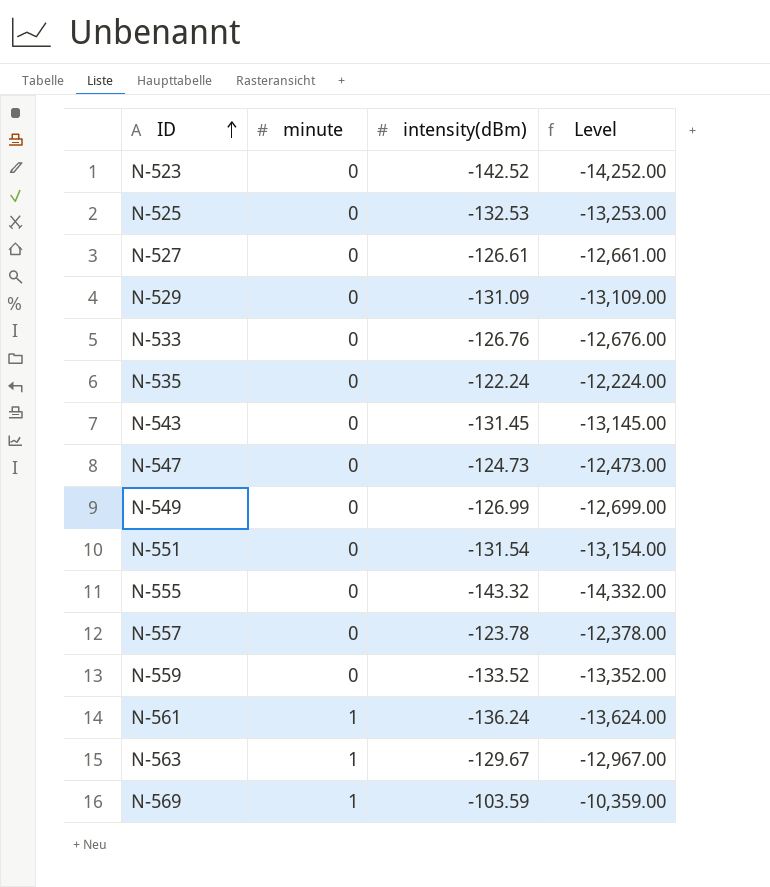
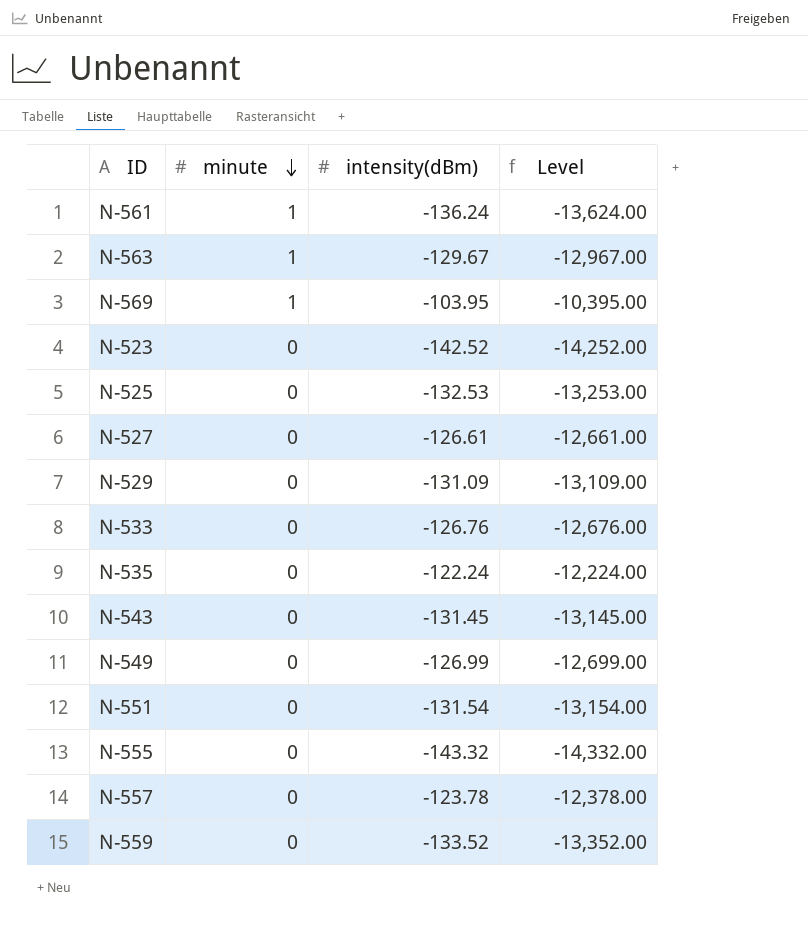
row order: ID ascending -> minute descending
row N-547: 0 | -124.73 | -12,473.00 -> none
N-569 | intensity(dBm): -103.59 -> -103.95
N-569 | Level: -10,359.00 -> -10,395.00

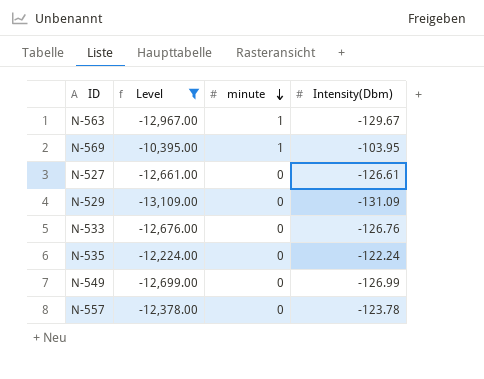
filter: none -> Level >= -13,109.00
column Level | position: 4 -> 2
column name: intensity(dBm) -> Intensity(Dbm)

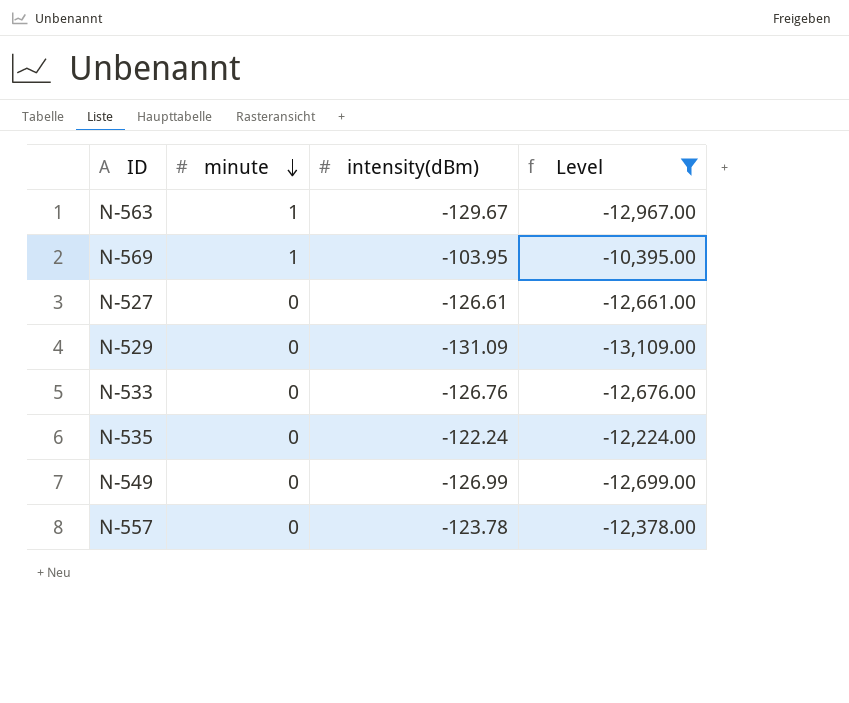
column name: Intensity(Dbm) -> intensity(dBm)
column Level | position: 2 -> 4

